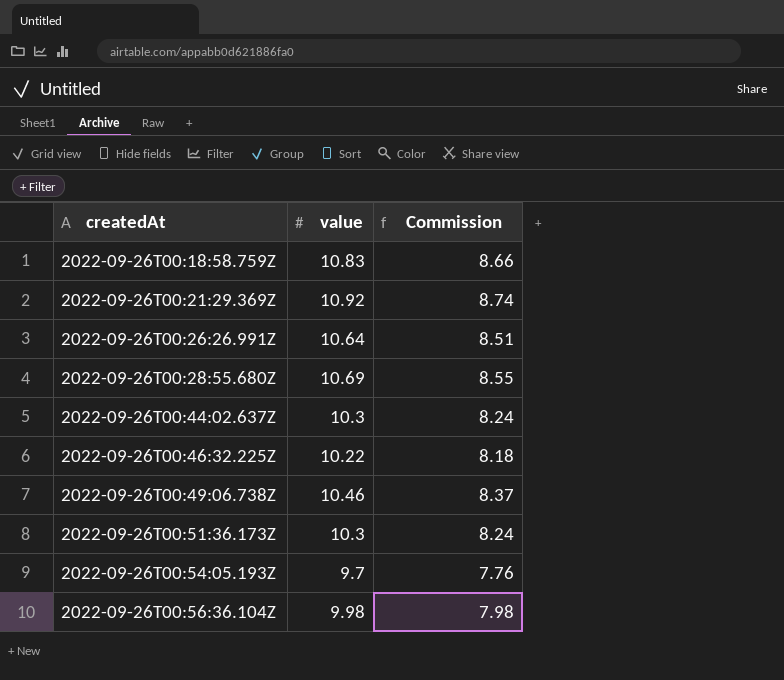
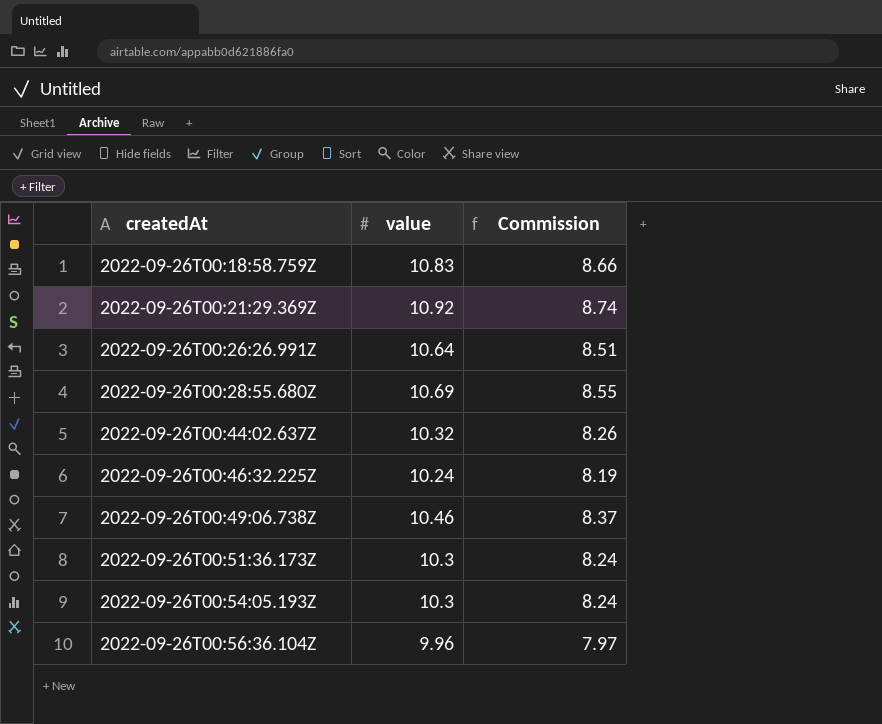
2022-09-26T00:44:02.637Z | value: 10.3 -> 10.32
2022-09-26T00:44:02.637Z | Commission: 8.24 -> 8.26
2022-09-26T00:46:32.225Z | value: 10.22 -> 10.24
2022-09-26T00:46:32.225Z | Commission: 8.18 -> 8.19
2022-09-26T00:54:05.193Z | value: 9.7 -> 10.3
2022-09-26T00:54:05.193Z | Commission: 7.76 -> 8.24
2022-09-26T00:56:36.104Z | value: 9.98 -> 9.96
2022-09-26T00:56:36.104Z | Commission: 7.98 -> 7.97

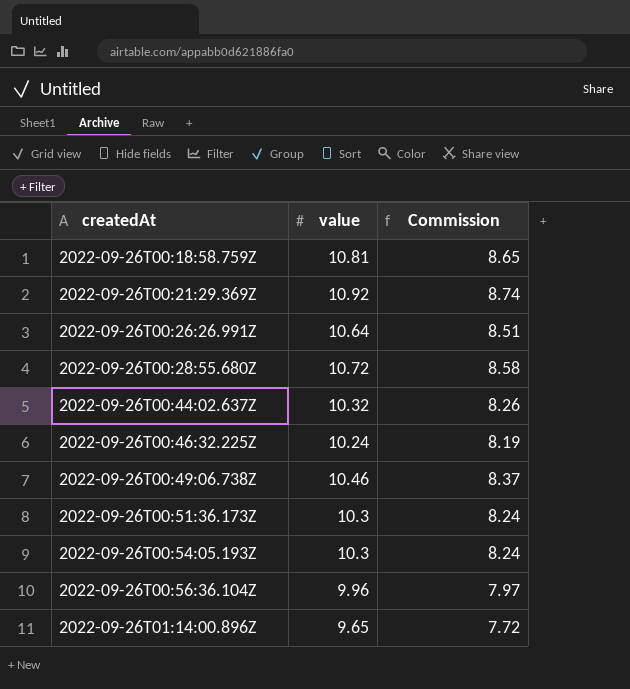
2022-09-26T00:18:58.759Z | value: 10.83 -> 10.81
2022-09-26T00:18:58.759Z | Commission: 8.66 -> 8.65
2022-09-26T00:28:55.680Z | value: 10.69 -> 10.72
2022-09-26T00:28:55.680Z | Commission: 8.55 -> 8.58
row 2022-09-26T01:14:00.896Z: none -> 9.65 | 7.72

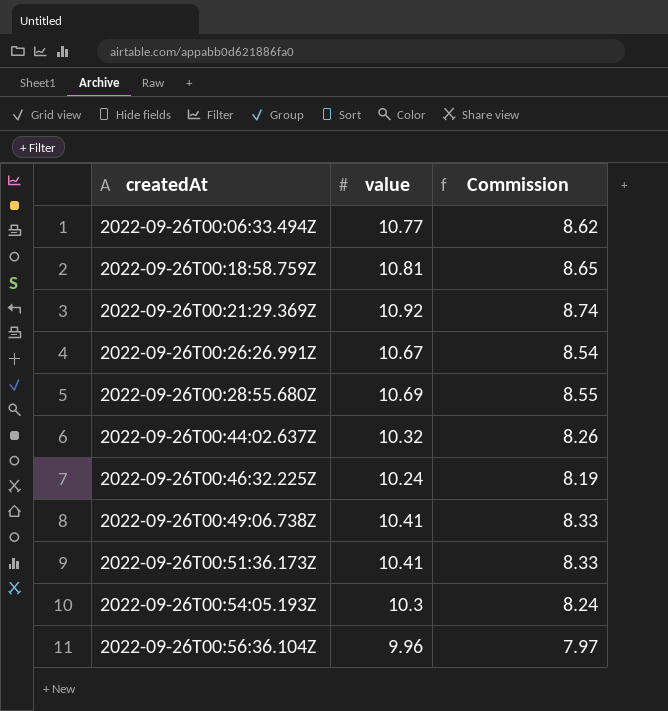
row 2022-09-26T01:14:00.896Z: 9.65 | 7.72 -> none
row 2022-09-26T00:06:33.494Z: none -> 10.77 | 8.62
2022-09-26T00:26:26.991Z | value: 10.64 -> 10.67
2022-09-26T00:26:26.991Z | Commission: 8.51 -> 8.54
2022-09-26T00:28:55.680Z | value: 10.72 -> 10.69
2022-09-26T00:28:55.680Z | Commission: 8.58 -> 8.55
2022-09-26T00:49:06.738Z | value: 10.46 -> 10.41
2022-09-26T00:49:06.738Z | Commission: 8.37 -> 8.33
2022-09-26T00:51:36.173Z | value: 10.3 -> 10.41
2022-09-26T00:51:36.173Z | Commission: 8.24 -> 8.33

